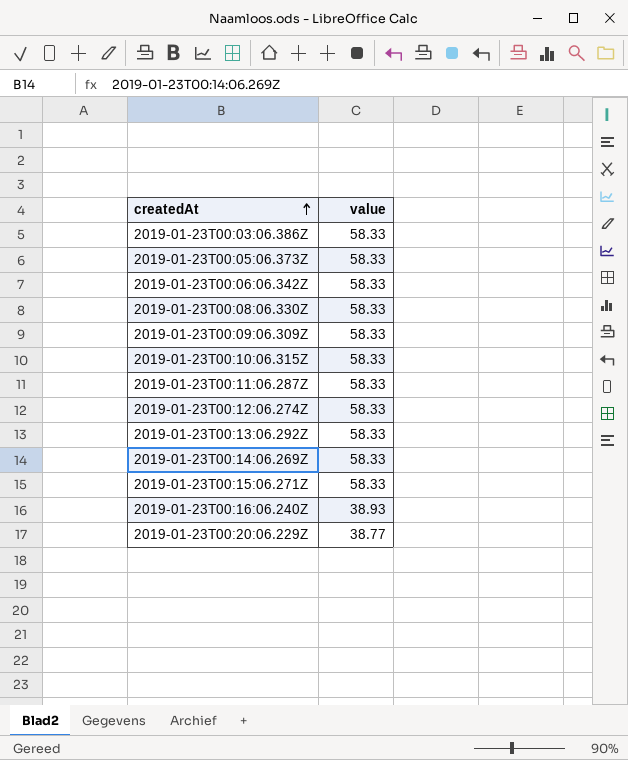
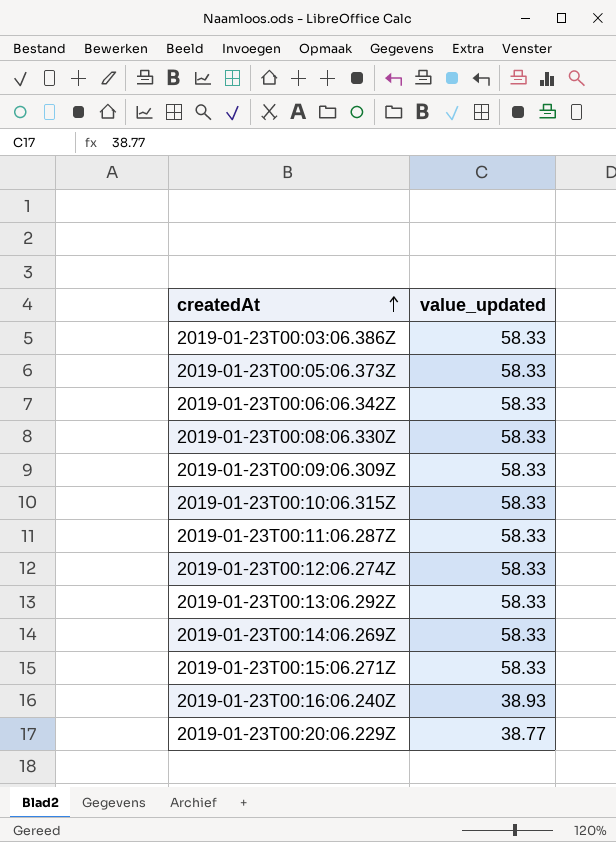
column name: value -> value_updated

